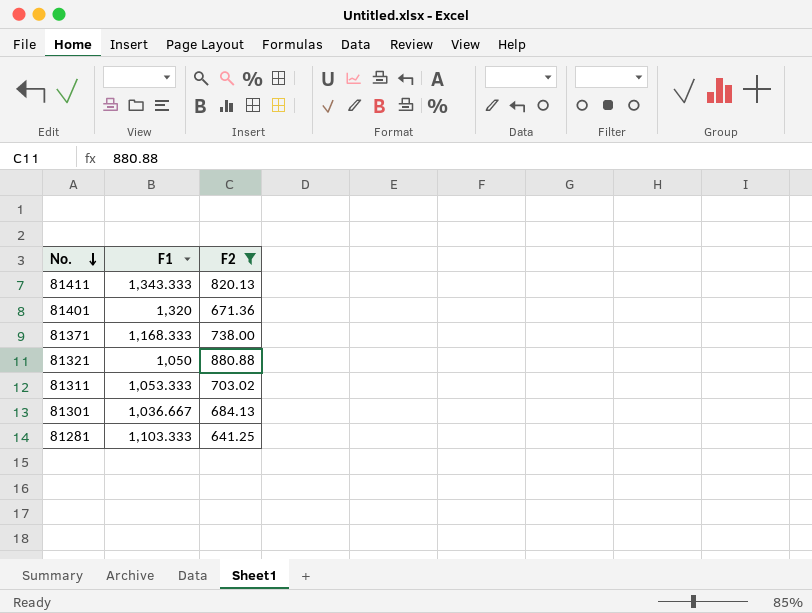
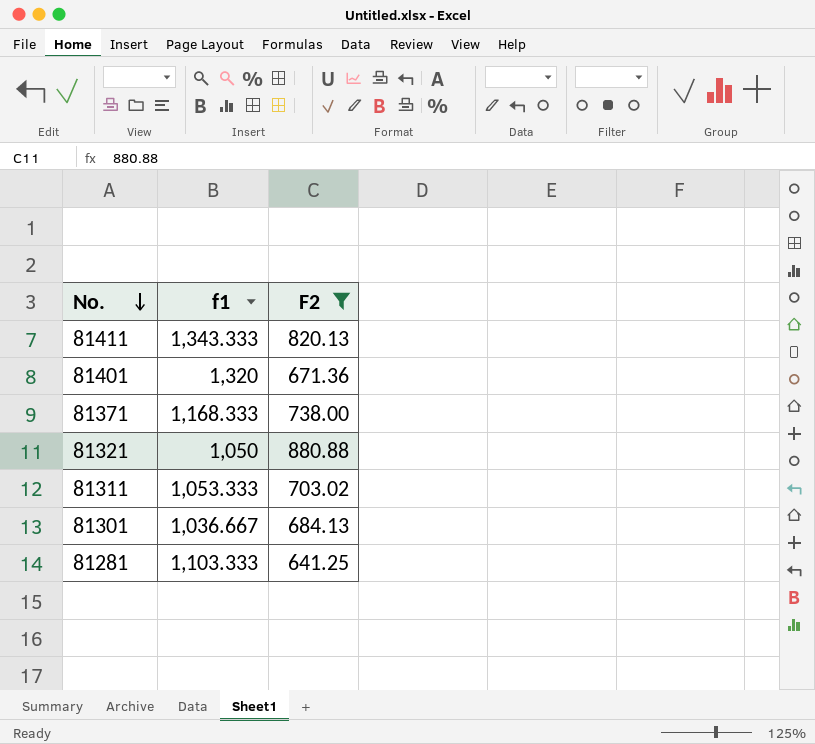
column name: F1 -> f1

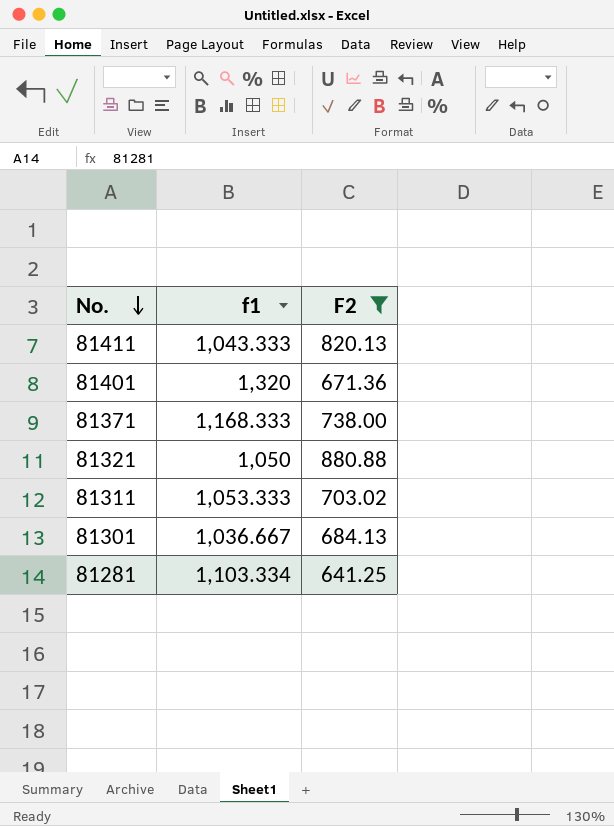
81411 | f1: 1,343.333 -> 1,043.333
81281 | f1: 1,103.333 -> 1,103.334

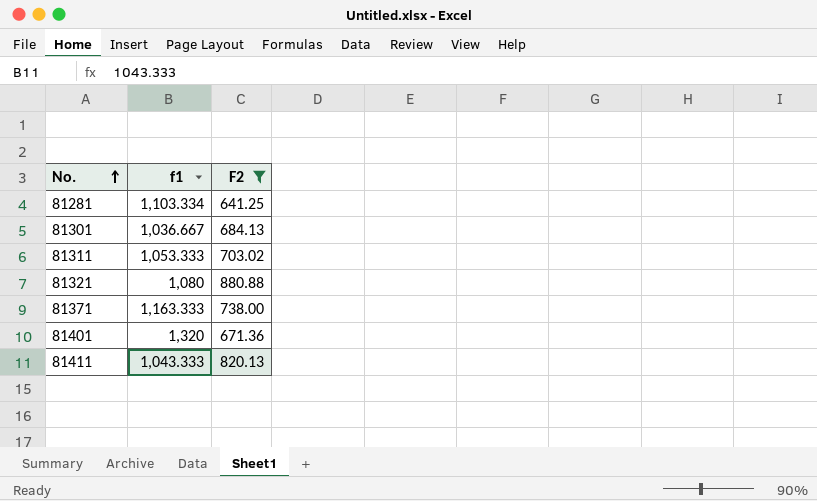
row order: No. descending -> No. ascending
81321 | f1: 1,050 -> 1,080
81371 | f1: 1,168.333 -> 1,163.333

